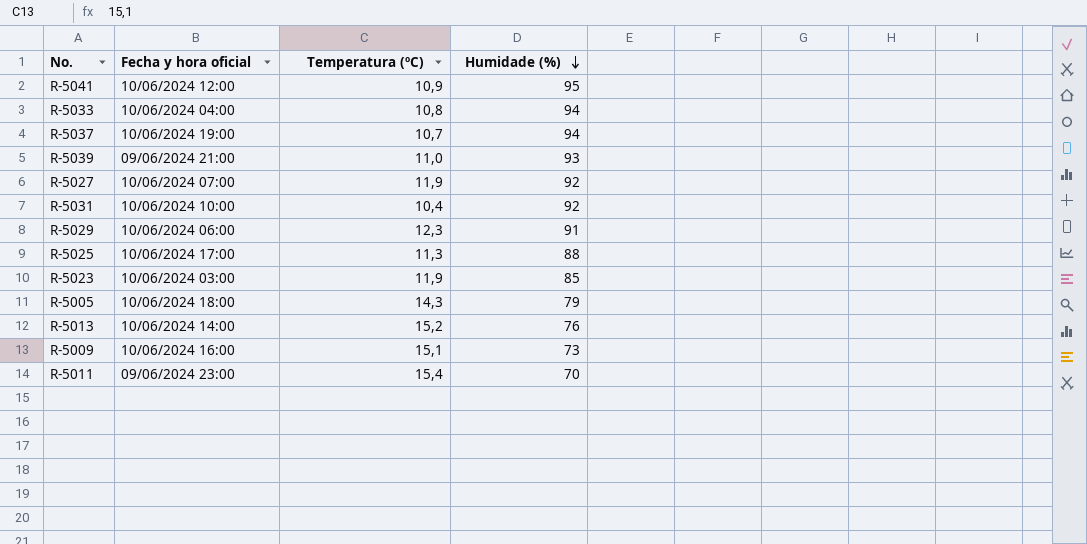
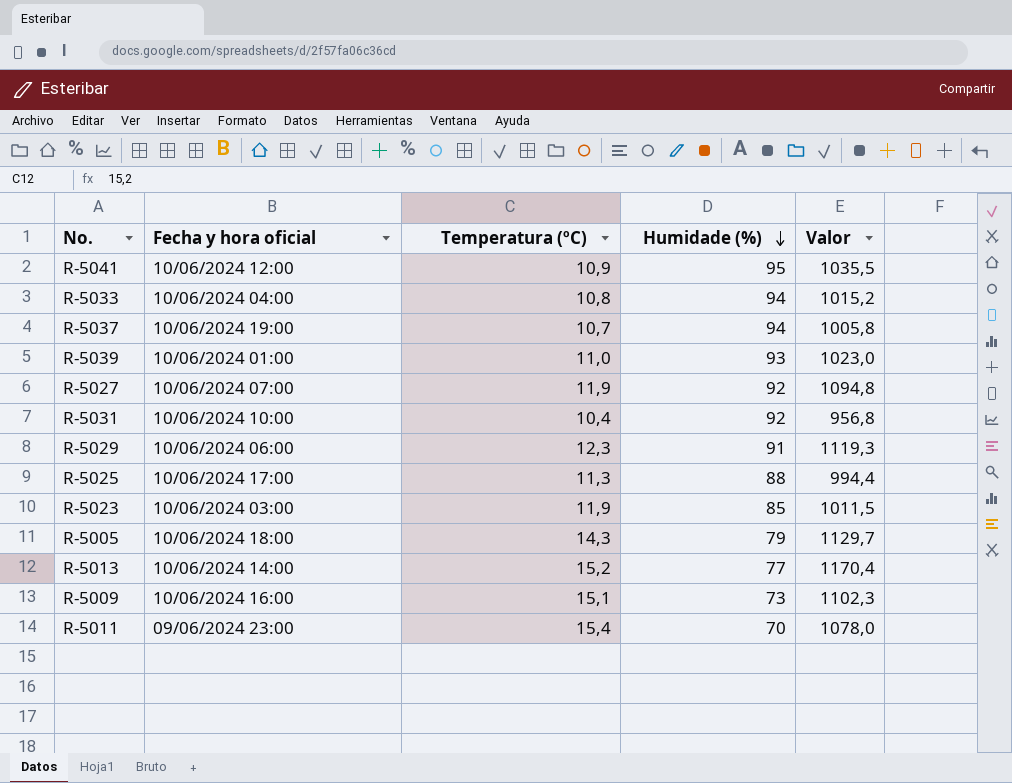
column Valor | formula: none -> [Temperatura (ºC)] * [Humidade (%)]
R-5039 | Fecha y hora oficial: 09/06/2024 21:00 -> 10/06/2024 01:00
R-5013 | Humidade (%): 76 -> 77

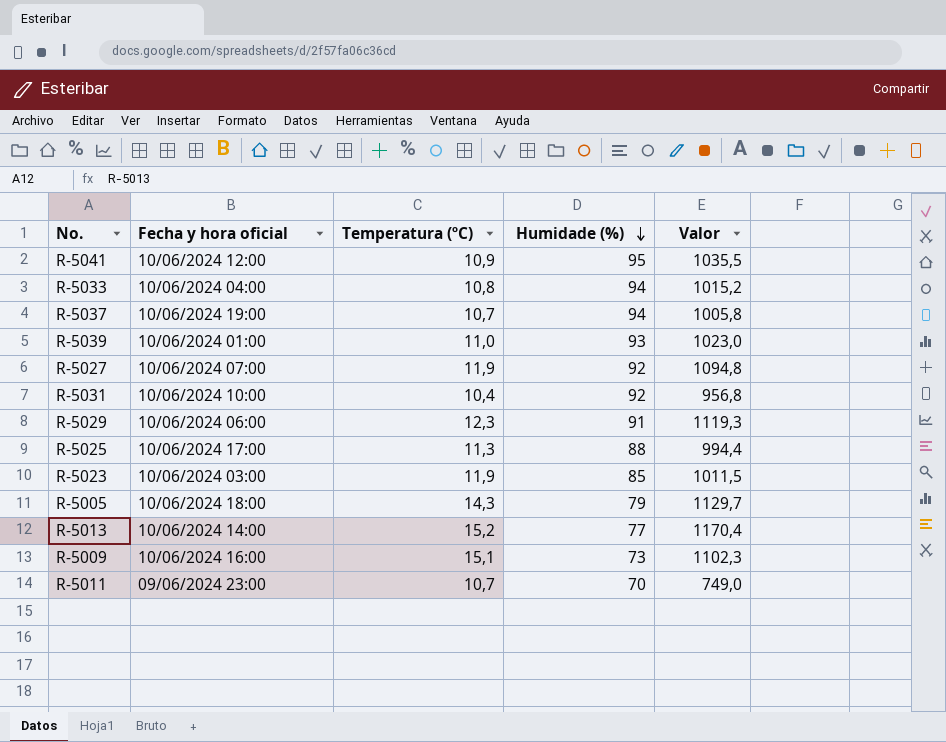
R-5011 | Temperatura (ºC): 15,4 -> 10,7
R-5011 | Valor: 1078,0 -> 749,0

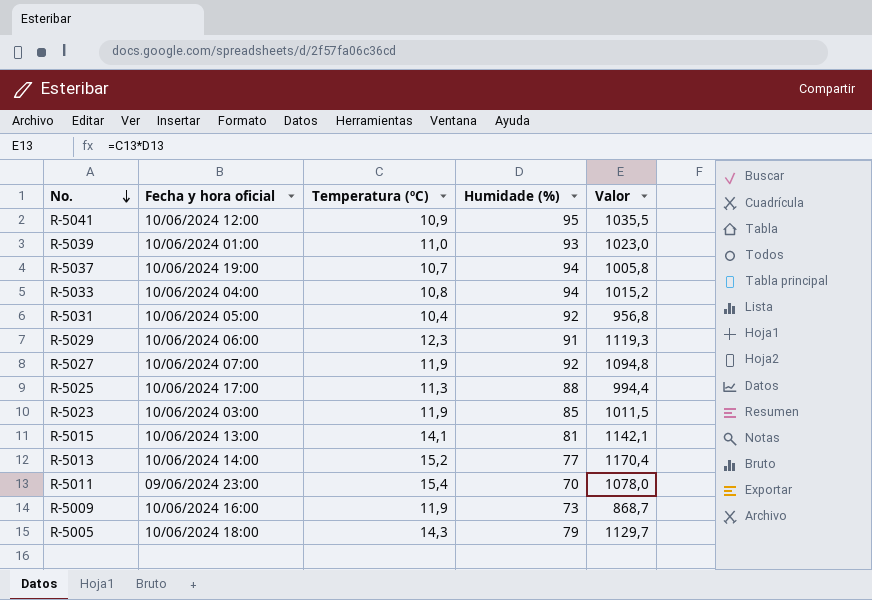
row order: Humidade (%) descending -> No. descending
R-5031 | Fecha y hora oficial: 10/06/2024 10:00 -> 10/06/2024 05:00
row R-5015: none -> 10/06/2024 13:00 | 14,1 | 81 | 1142,1
R-5011 | Temperatura (ºC): 10,7 -> 15,4
R-5011 | Valor: 749,0 -> 1078,0
R-5009 | Temperatura (ºC): 15,1 -> 11,9
R-5009 | Valor: 1102,3 -> 868,7

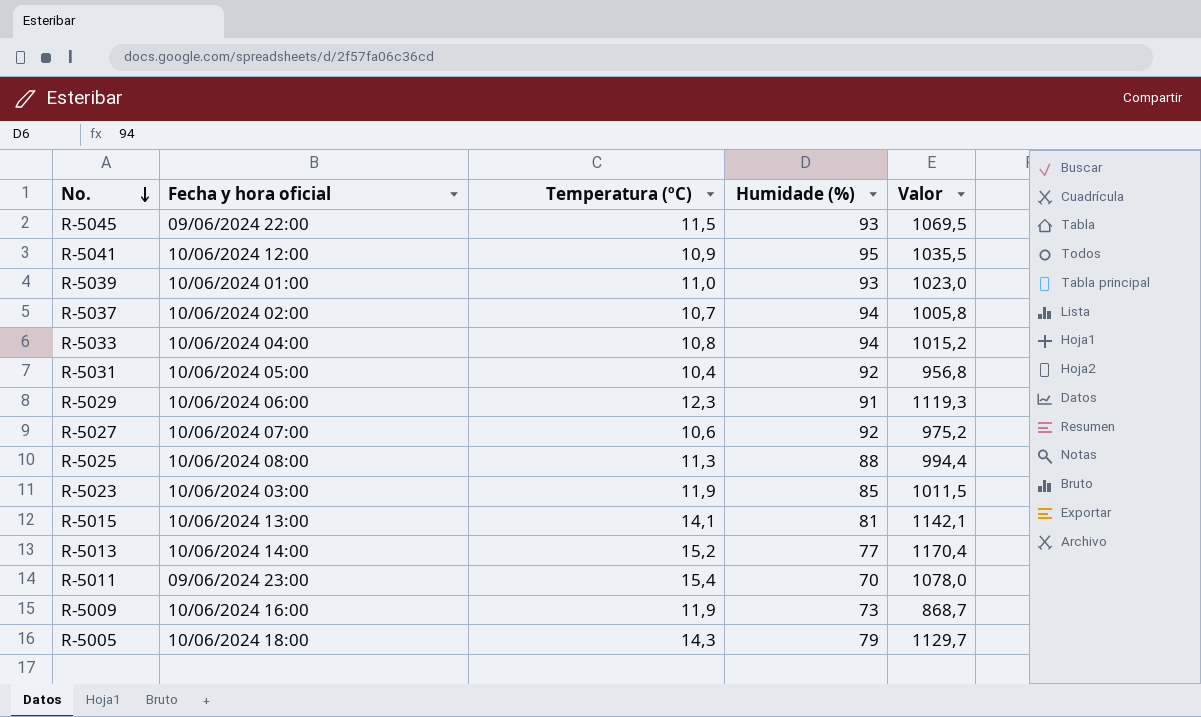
row R-5045: none -> 09/06/2024 22:00 | 11,5 | 93 | 1069,5
R-5037 | Fecha y hora oficial: 10/06/2024 19:00 -> 10/06/2024 02:00
R-5027 | Temperatura (ºC): 11,9 -> 10,6
R-5027 | Valor: 1094,8 -> 975,2
R-5025 | Fecha y hora oficial: 10/06/2024 17:00 -> 10/06/2024 08:00

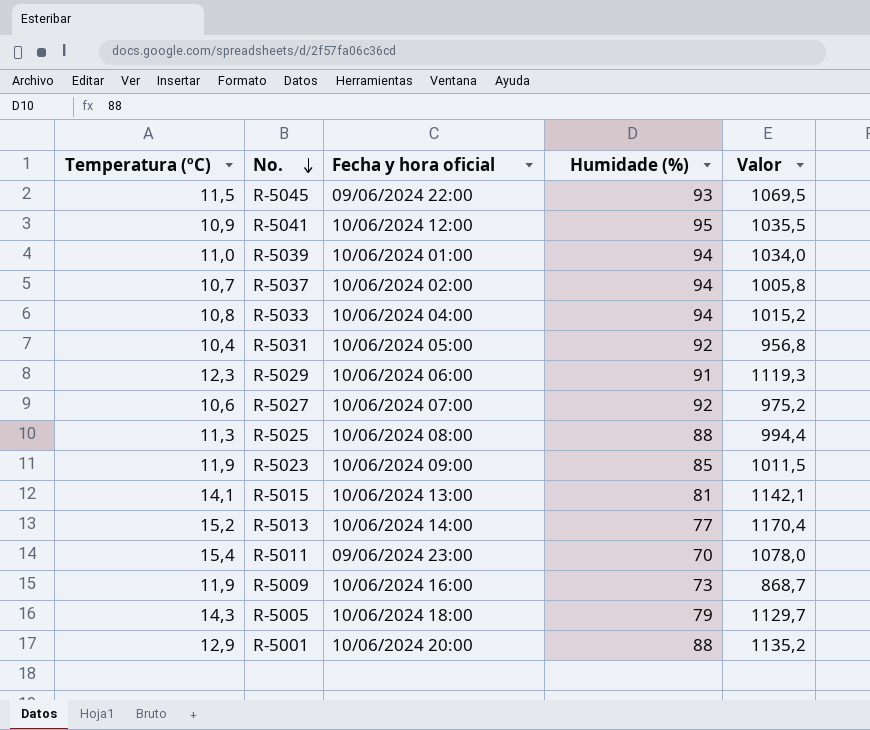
column Temperatura (ºC) | position: 3 -> 1
R-5039 | Humidade (%): 93 -> 94
R-5039 | Valor: 1023,0 -> 1034,0
R-5023 | Fecha y hora oficial: 10/06/2024 03:00 -> 10/06/2024 09:00
row R-5001: none -> 12,9 | 10/06/2024 20:00 | 88 | 1135,2

